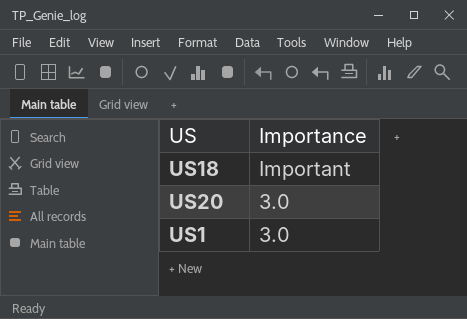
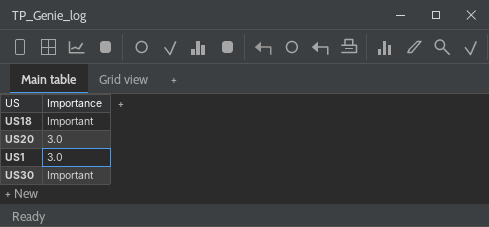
row US30: none -> Important

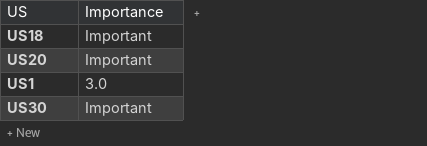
US20 | Importance: 3.0 -> Important

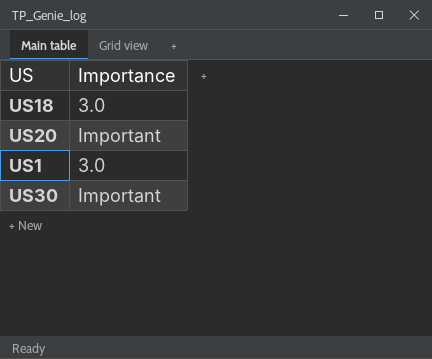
US18 | Importance: Important -> 3.0

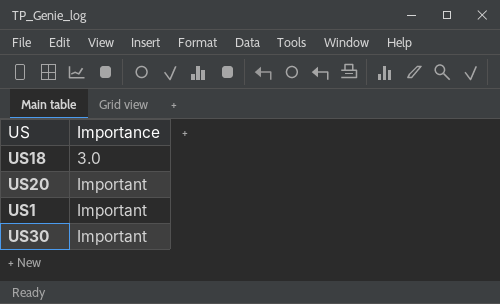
US1 | Importance: 3.0 -> Important

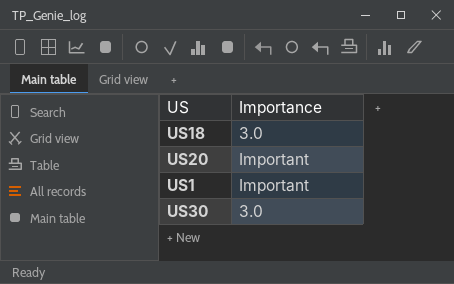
US30 | Importance: Important -> 3.0

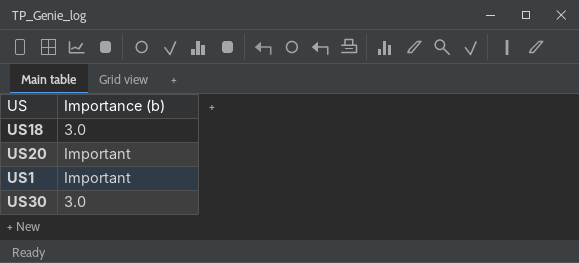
column name: Importance -> Importance (b)

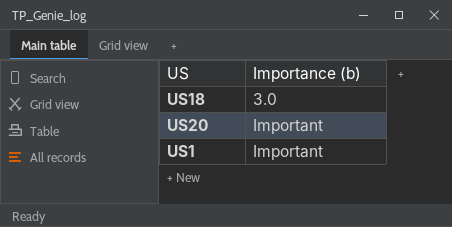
row US30: 3.0 -> none

